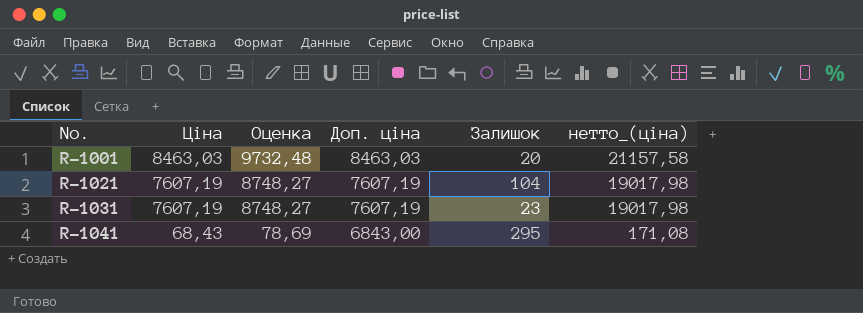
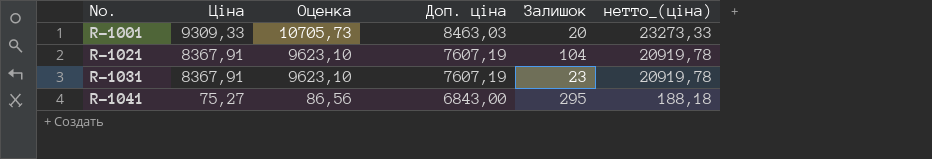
R-1001 | Ціна: 8463,03 -> 9309,33
R-1001 | Оценка: 9732,48 -> 10705,73
R-1001 | нетто_(ціна): 21157,58 -> 23273,33
R-1021 | Ціна: 7607,19 -> 8367,91
R-1021 | Оценка: 8748,27 -> 9623,10
R-1021 | нетто_(ціна): 19017,98 -> 20919,78
R-1031 | Ціна: 7607,19 -> 8367,91
R-1031 | Оценка: 8748,27 -> 9623,10
R-1031 | нетто_(ціна): 19017,98 -> 20919,78
R-1041 | Ціна: 68,43 -> 75,27
R-1041 | Оценка: 78,69 -> 86,56
R-1041 | нетто_(ціна): 171,08 -> 188,18

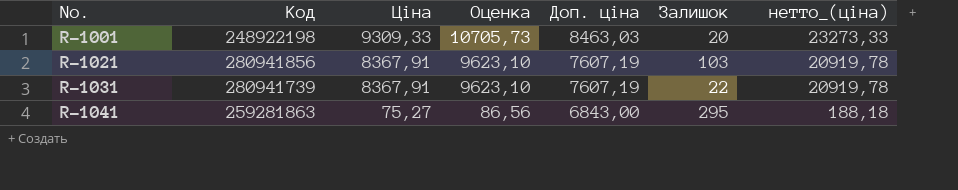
column Код | position: none -> 2
R-1021 | Залишок: 104 -> 103
R-1031 | Залишок: 23 -> 22

